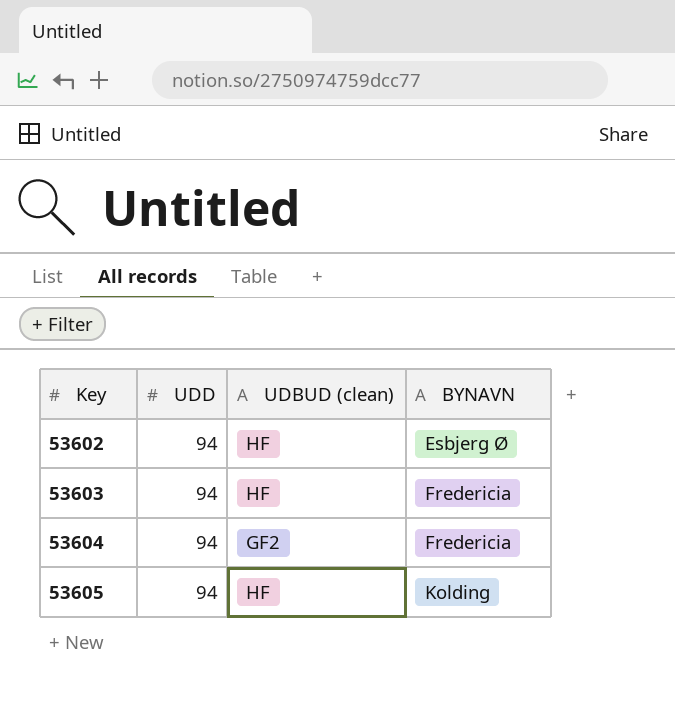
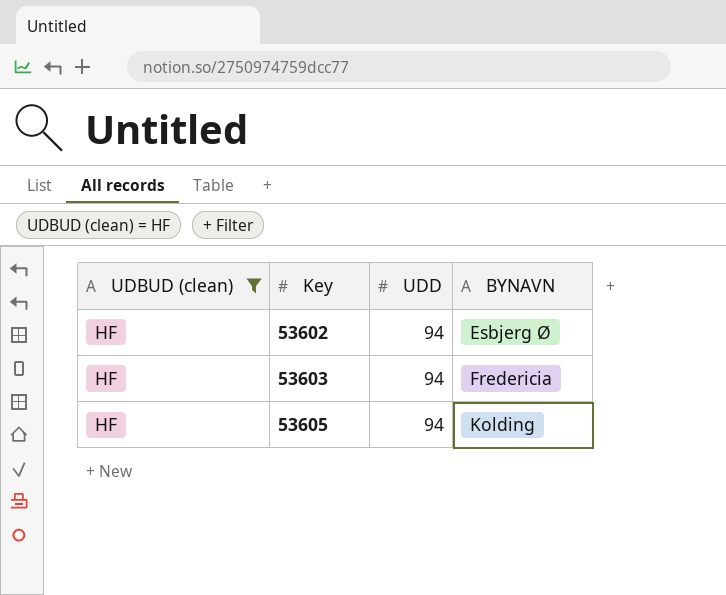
filter: none -> UDBUD (clean) = HF
column UDBUD (clean) | position: 3 -> 1

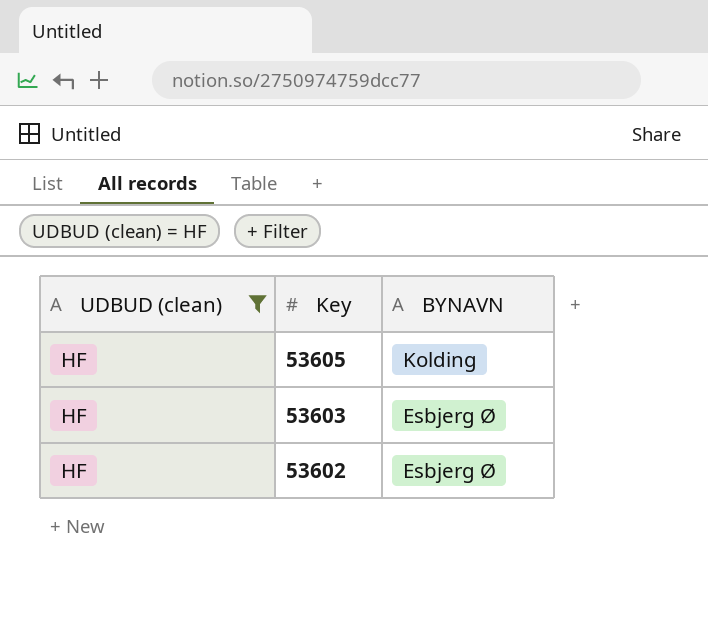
row order: Key ascending -> Key descending
column UDD | position: 3 -> none
53603 | BYNAVN: Fredericia -> Esbjerg Ø

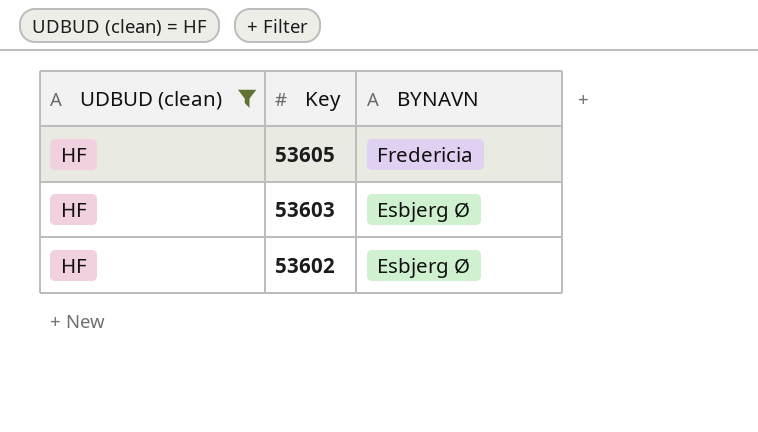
53605 | BYNAVN: Kolding -> Fredericia

